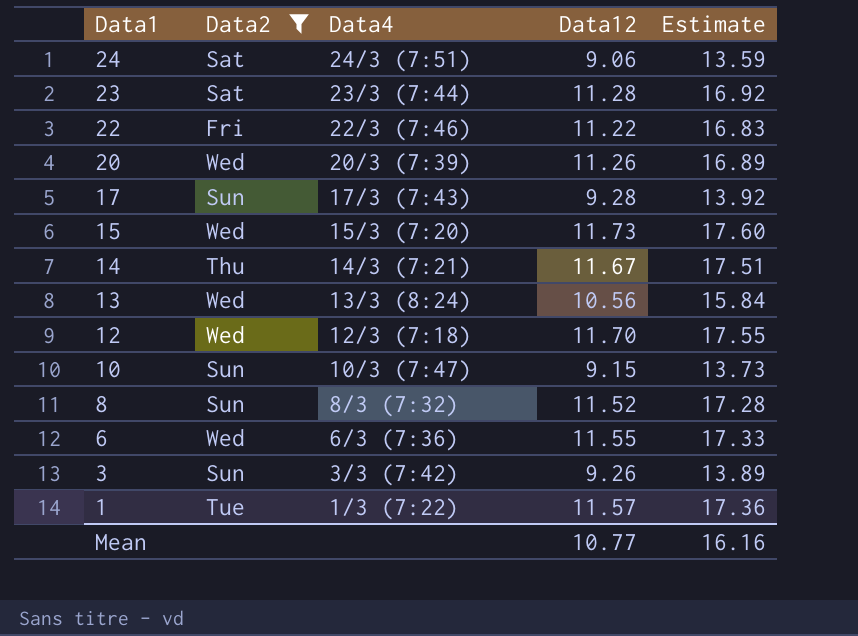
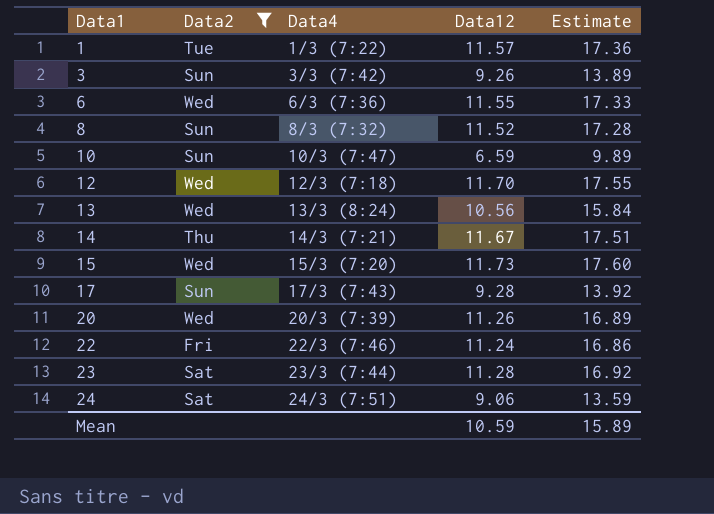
row order: Data1 descending -> Data1 ascending
10 | Data12: 9.15 -> 6.59
10 | Estimate: 13.73 -> 9.89
22 | Data12: 11.22 -> 11.24
22 | Estimate: 16.83 -> 16.86
Mean | Data12: 10.77 -> 10.59
Mean | Estimate: 16.16 -> 15.89

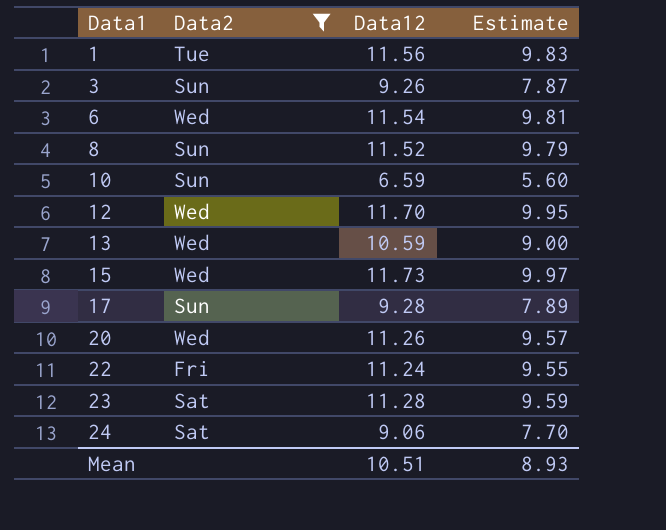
column Data4 | position: 3 -> none
column Estimate | formula: [Data12] * 1.5 -> [Data12] * 0.85
row 14: Thu | 14/3 (7:21) | 11.67 | 17.51 -> none
1 | Data12: 11.57 -> 11.56
6 | Data12: 11.55 -> 11.54
13 | Data12: 10.56 -> 10.59
Mean | Data12: 10.59 -> 10.51
Mean | Estimate: 15.89 -> 8.93

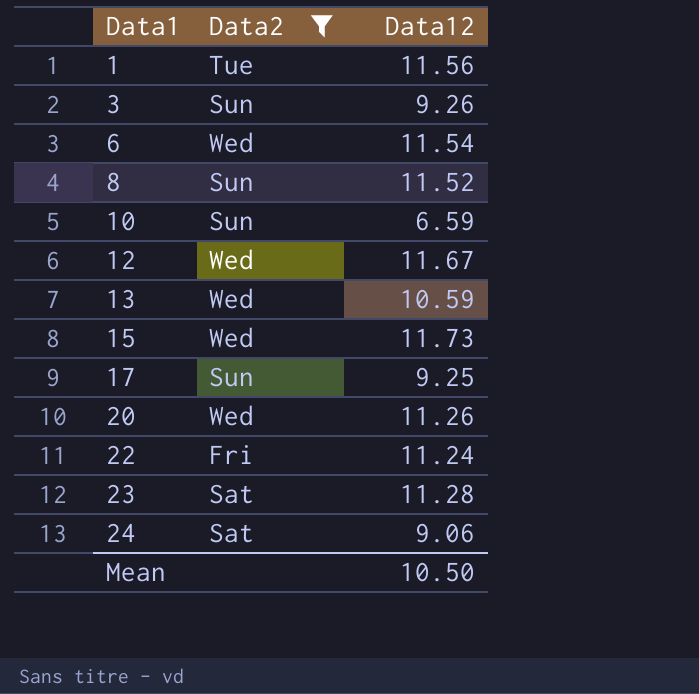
column Estimate | formula: [Data12] * 0.85 -> none
12 | Data12: 11.70 -> 11.67
17 | Data12: 9.28 -> 9.25
Mean | Data12: 10.51 -> 10.50

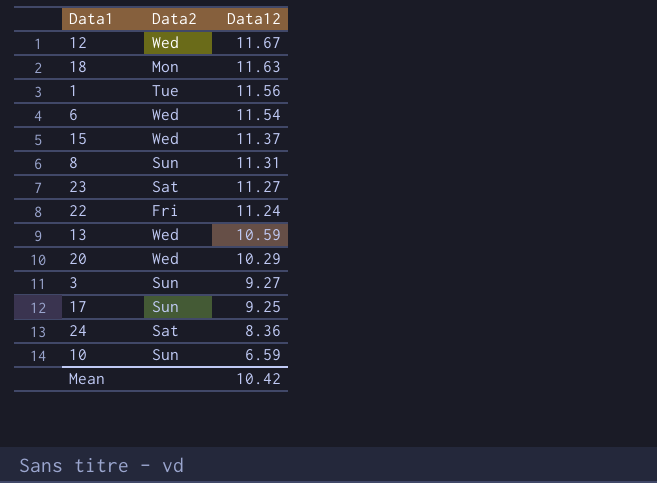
filter: Data2 != Mon -> none
row order: Data1 ascending -> Data12 descending
15 | Data12: 11.73 -> 11.37
8 | Data12: 11.52 -> 11.31
23 | Data12: 11.28 -> 11.27
20 | Data12: 11.26 -> 10.29
3 | Data12: 9.26 -> 9.27
24 | Data12: 9.06 -> 8.36
Mean | Data12: 10.50 -> 10.42

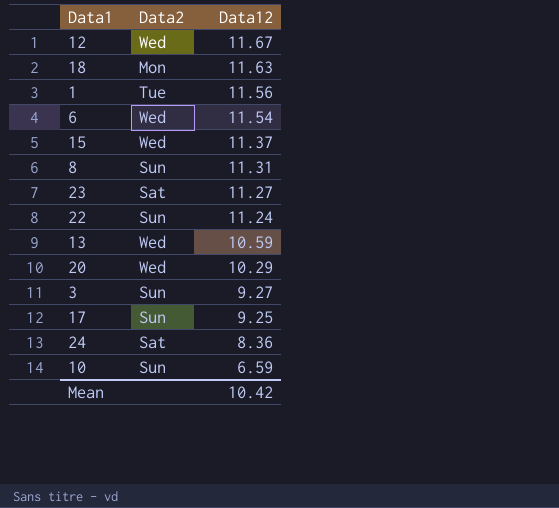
22 | Data2: Fri -> Sun

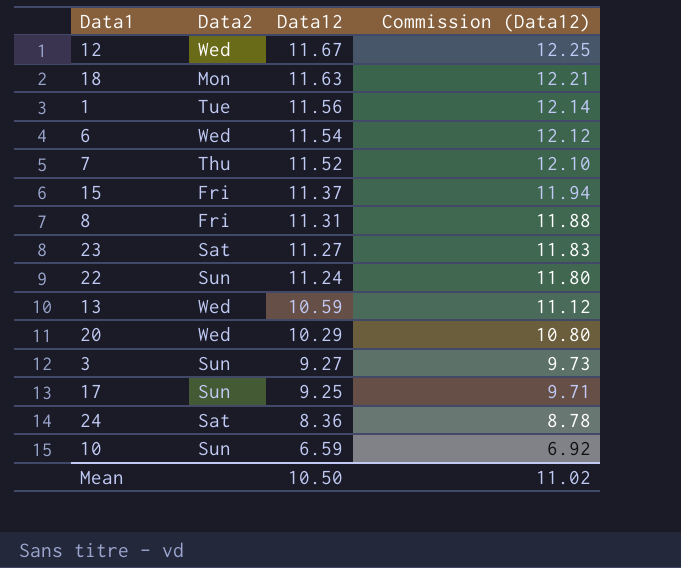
column Commission (Data12) | formula: none -> [Data12] * 1.05
row 7: none -> Thu | 11.52 | 12.10
15 | Data2: Wed -> Fri
8 | Data2: Sun -> Fri
Mean | Data12: 10.42 -> 10.50

